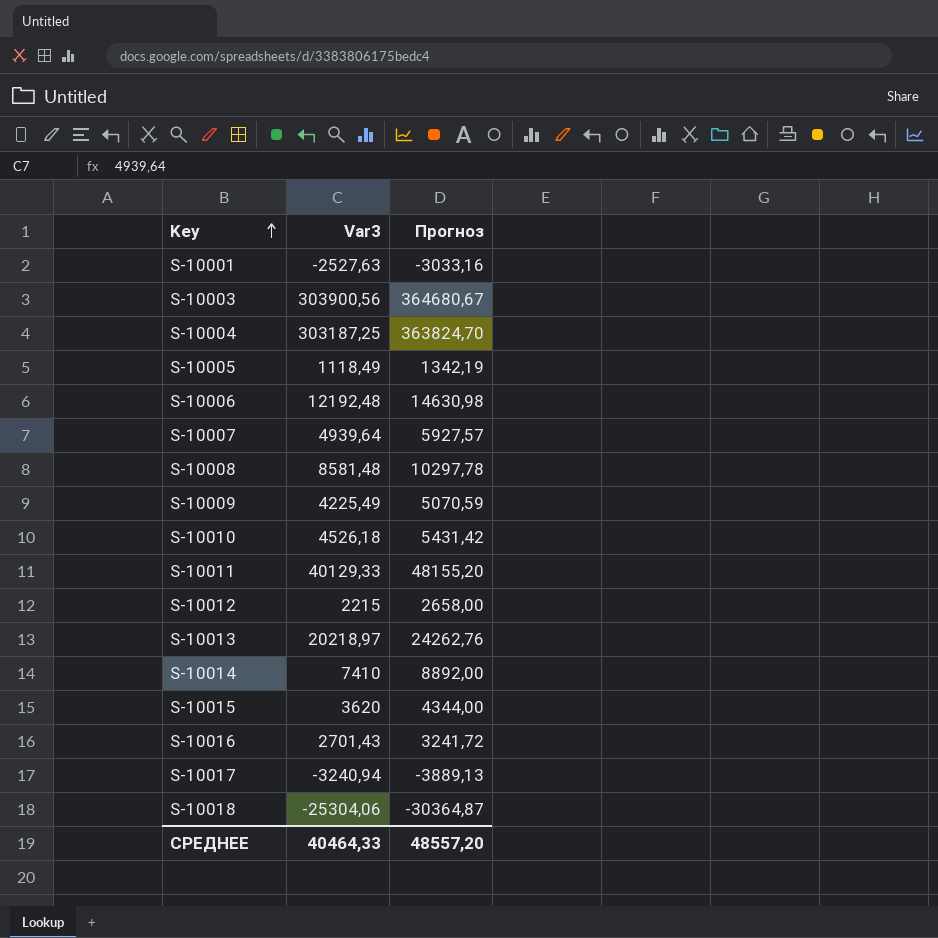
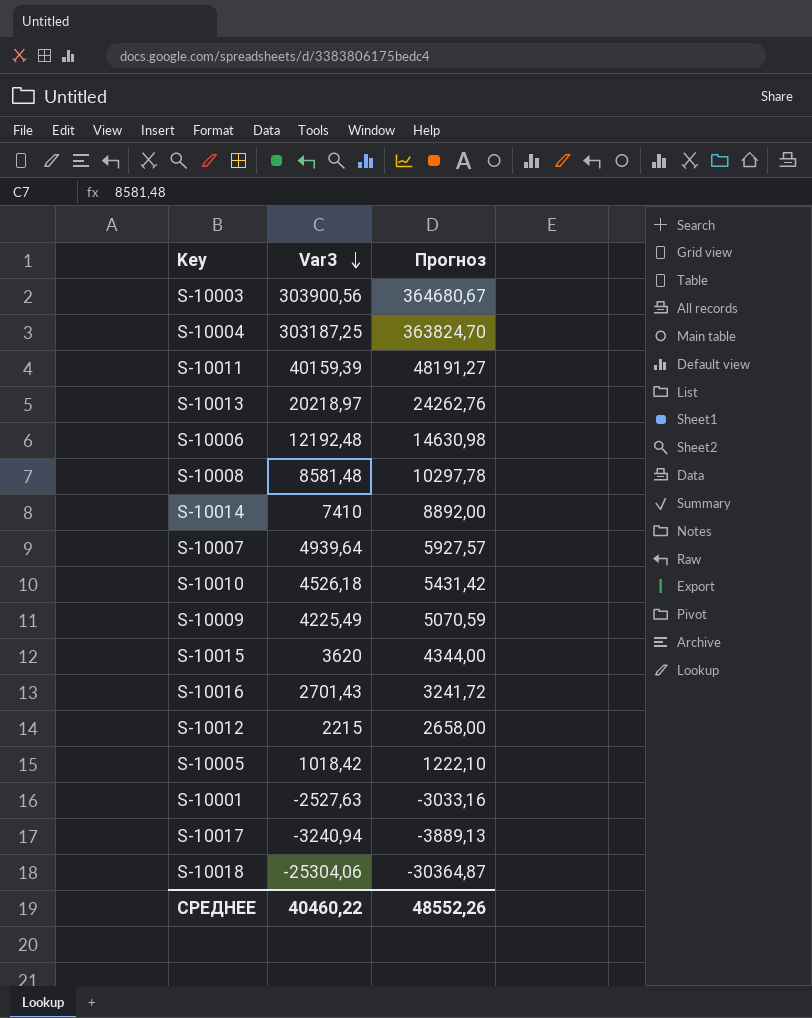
row order: Key ascending -> Var3 descending
S-10011 | Var3: 40129,33 -> 40159,39
S-10011 | Прогноз: 48155,20 -> 48191,27
S-10005 | Var3: 1118,49 -> 1018,42
S-10005 | Прогноз: 1342,19 -> 1222,10
СРЕДНЕЕ | Var3: 40464,33 -> 40460,22
СРЕДНЕЕ | Прогноз: 48557,20 -> 48552,26

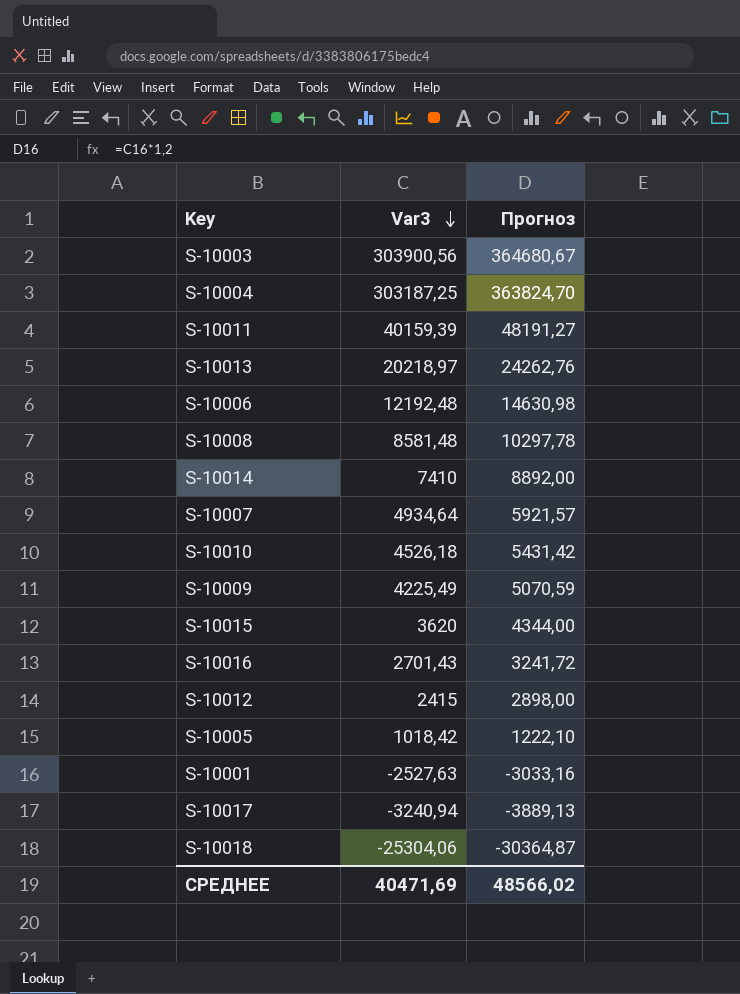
S-10007 | Var3: 4939,64 -> 4934,64
S-10007 | Прогноз: 5927,57 -> 5921,57
S-10012 | Var3: 2215 -> 2415
S-10012 | Прогноз: 2658,00 -> 2898,00
СРЕДНЕЕ | Var3: 40460,22 -> 40471,69
СРЕДНЕЕ | Прогноз: 48552,26 -> 48566,02

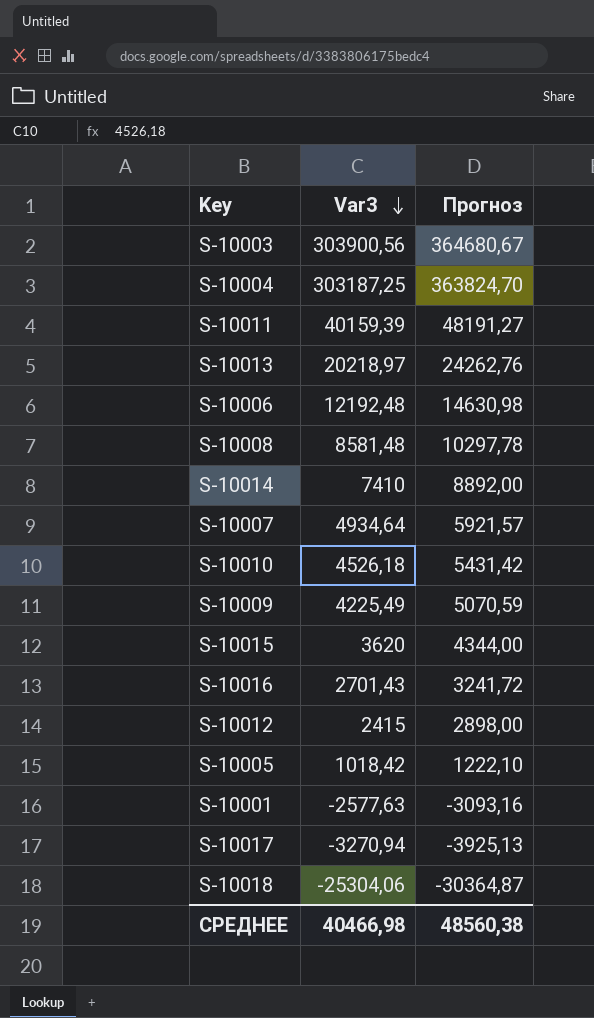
S-10001 | Var3: -2527,63 -> -2577,63
S-10001 | Прогноз: -3033,16 -> -3093,16
S-10017 | Var3: -3240,94 -> -3270,94
S-10017 | Прогноз: -3889,13 -> -3925,13
СРЕДНЕЕ | Var3: 40471,69 -> 40466,98
СРЕДНЕЕ | Прогноз: 48566,02 -> 48560,38

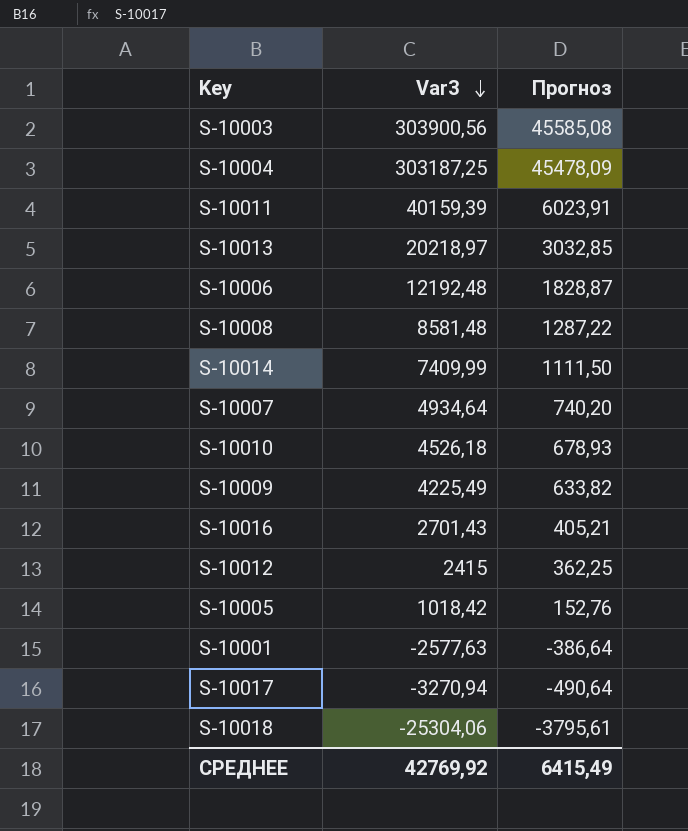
column Прогноз | formula: [Var3] * 1,2 -> [Var3] * 0,15
row S-10015: 3620 | 4344,00 -> none
S-10014 | Var3: 7410 -> 7409,99
СРЕДНЕЕ | Var3: 40466,98 -> 42769,92
СРЕДНЕЕ | Прогноз: 48560,38 -> 6415,49

